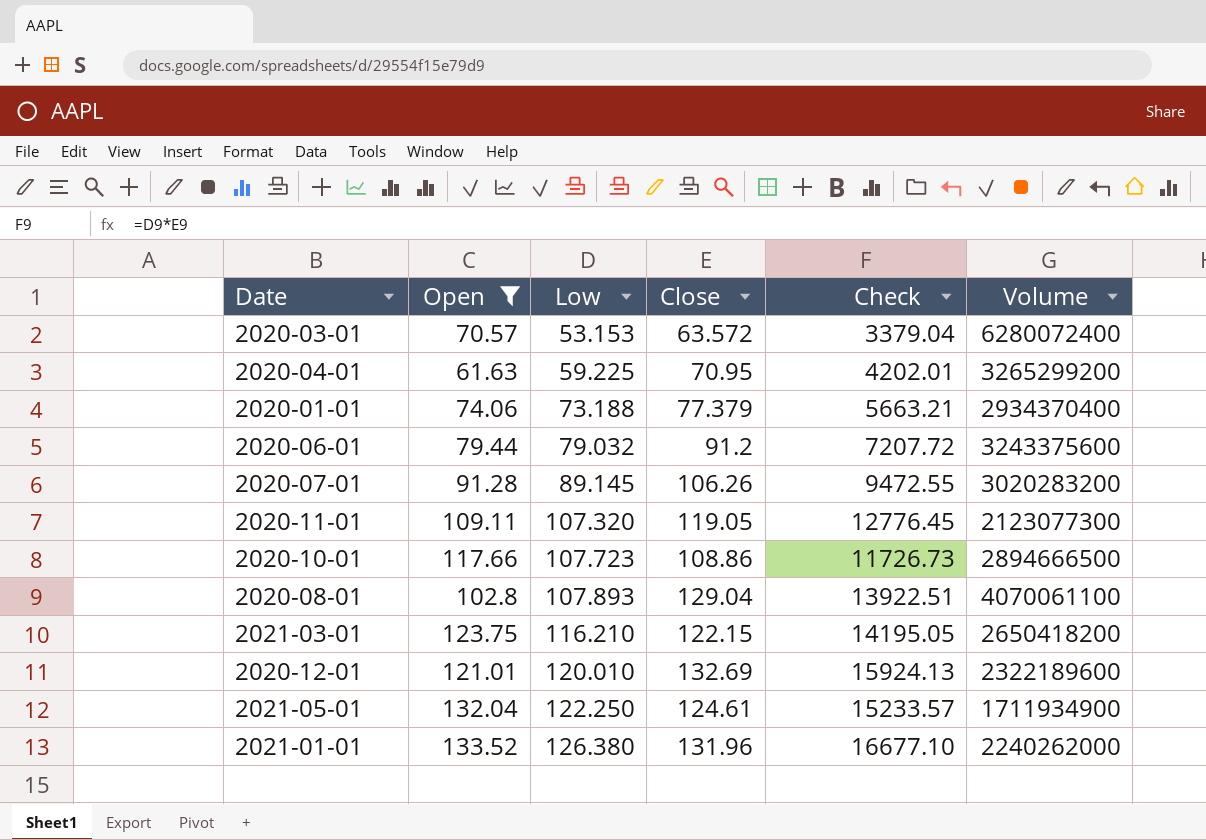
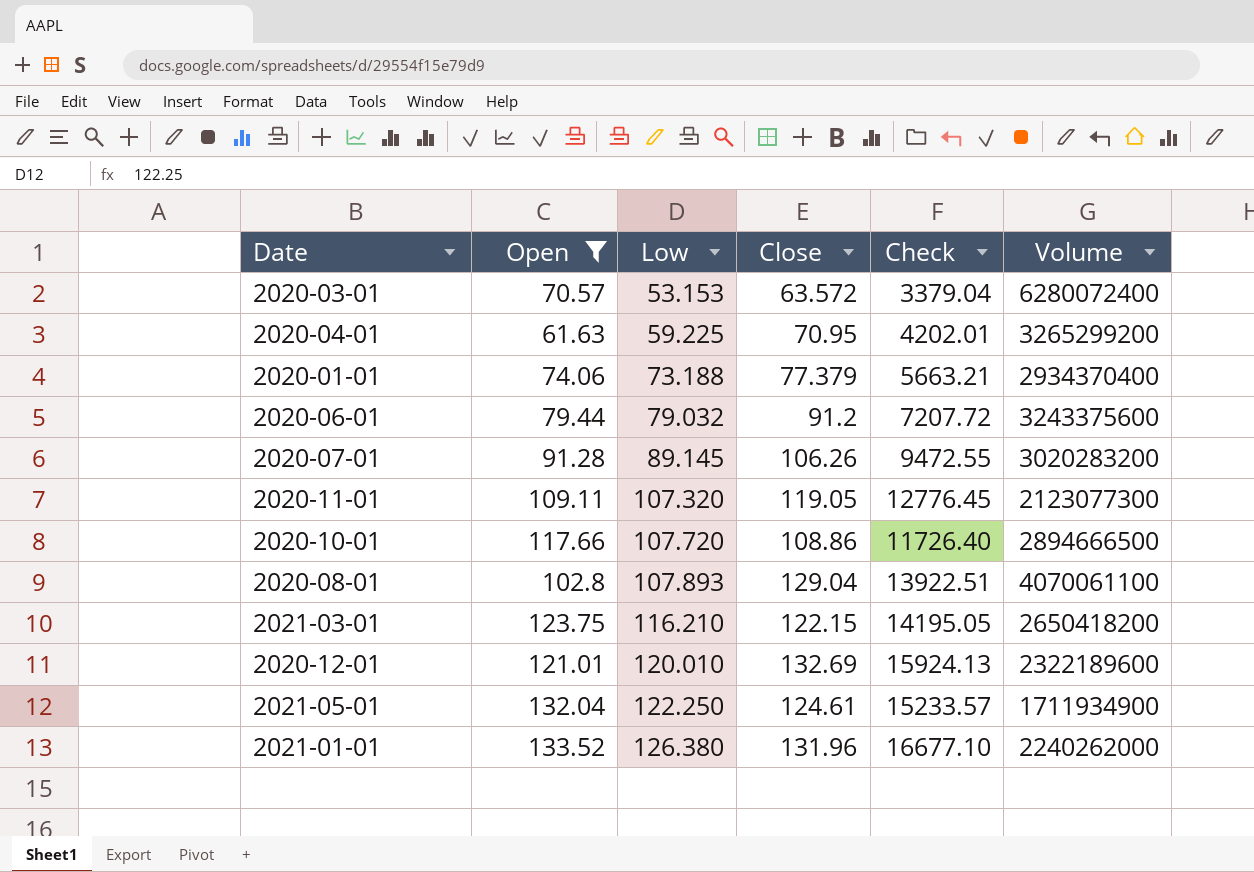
2020-10-01 | Low: 107.723 -> 107.720
2020-10-01 | Check: 11726.73 -> 11726.40

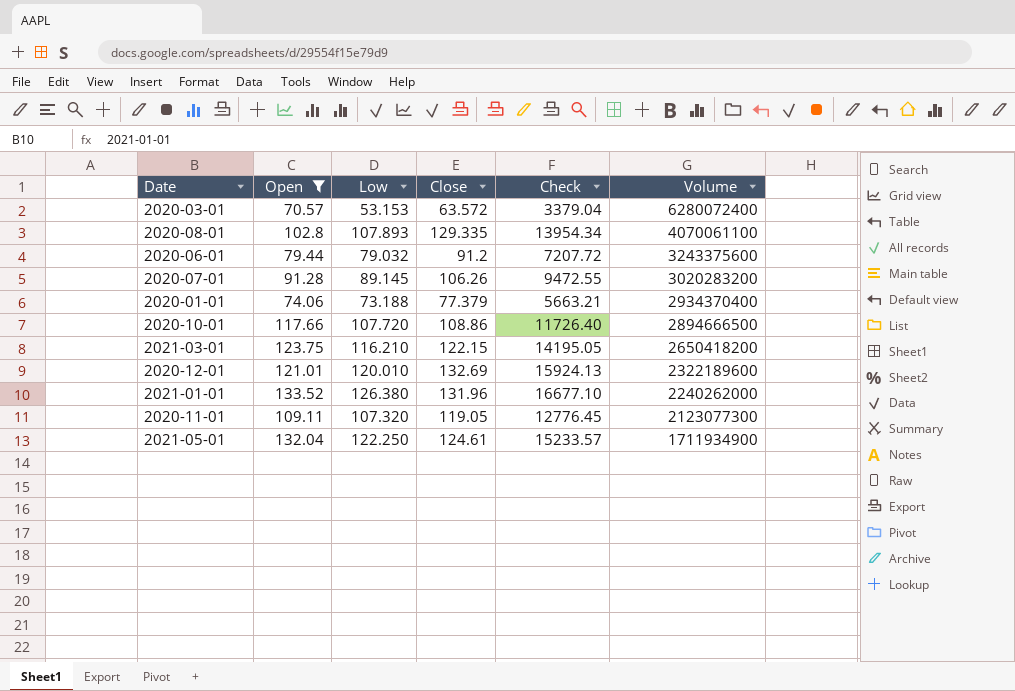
row order: Low ascending -> Volume descending
row 2020-04-01: 61.63 | 59.225 | 70.95 | 4202.01 | 3265299200 -> none
2020-08-01 | Close: 129.04 -> 129.335
2020-08-01 | Check: 13922.51 -> 13954.34

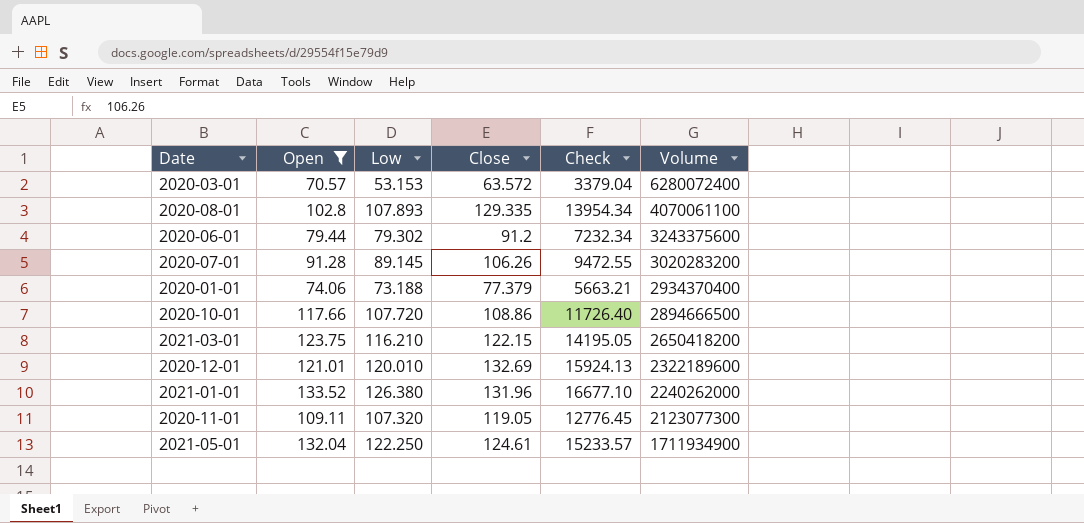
2020-06-01 | Low: 79.032 -> 79.302
2020-06-01 | Check: 7207.72 -> 7232.34

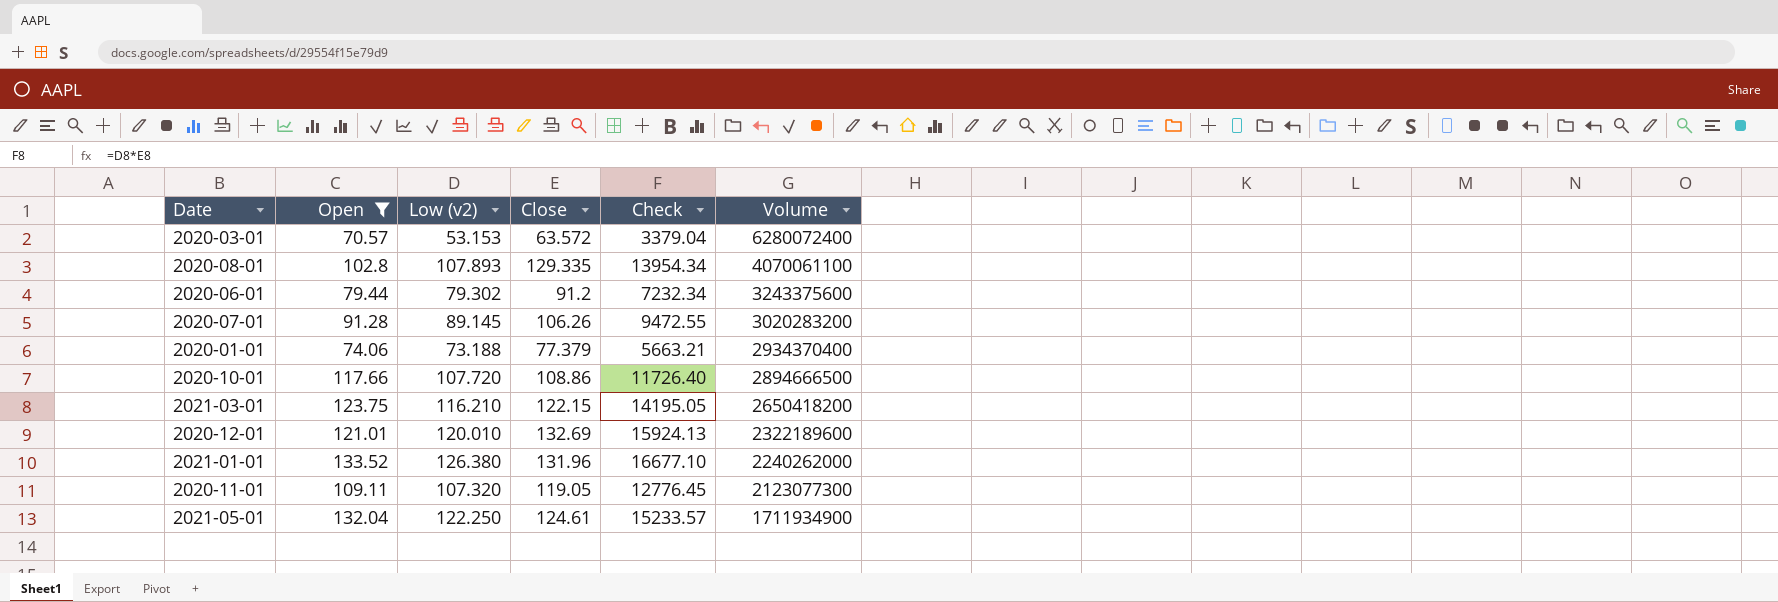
column name: Low -> Low (v2)

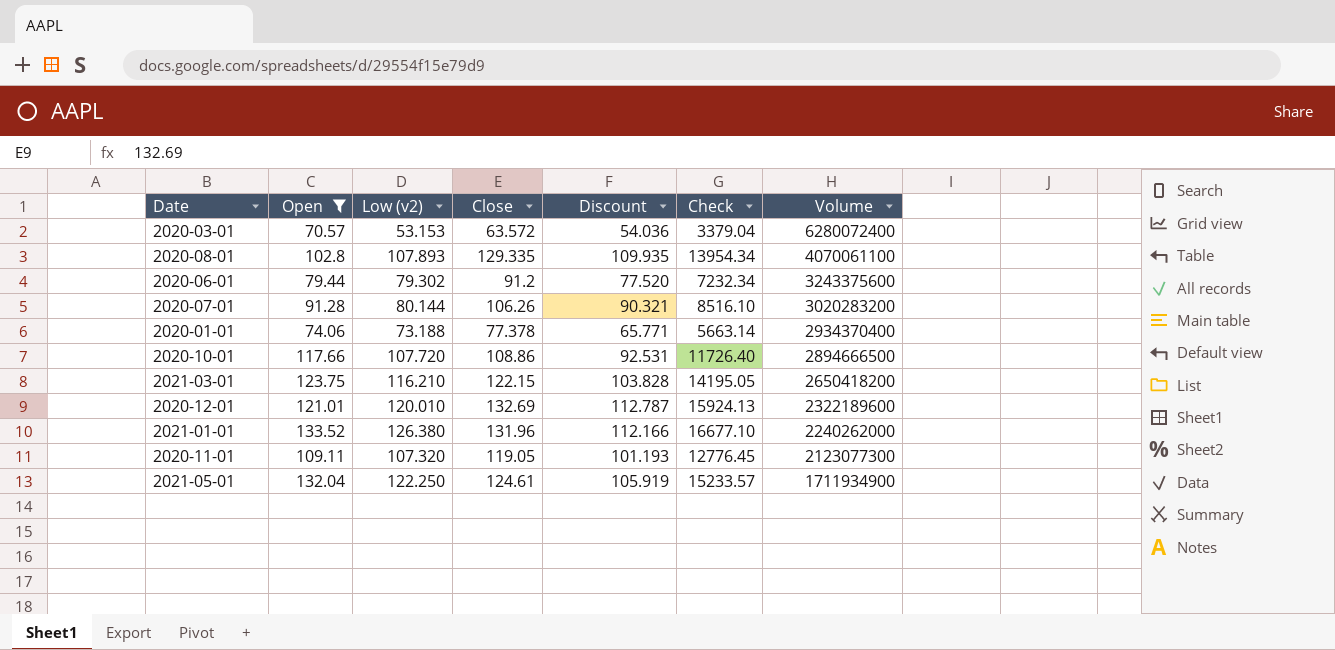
column Discount | formula: none -> [Close] * 0.85
2020-07-01 | Low (v2): 89.145 -> 80.144
2020-07-01 | Check: 9472.55 -> 8516.10
2020-01-01 | Close: 77.379 -> 77.378
2020-01-01 | Check: 5663.21 -> 5663.14

